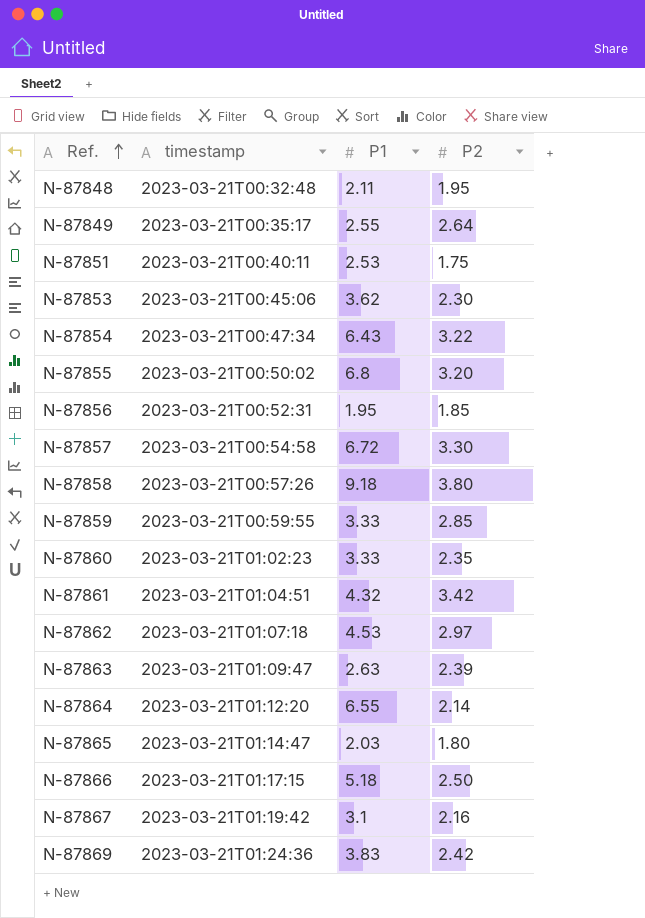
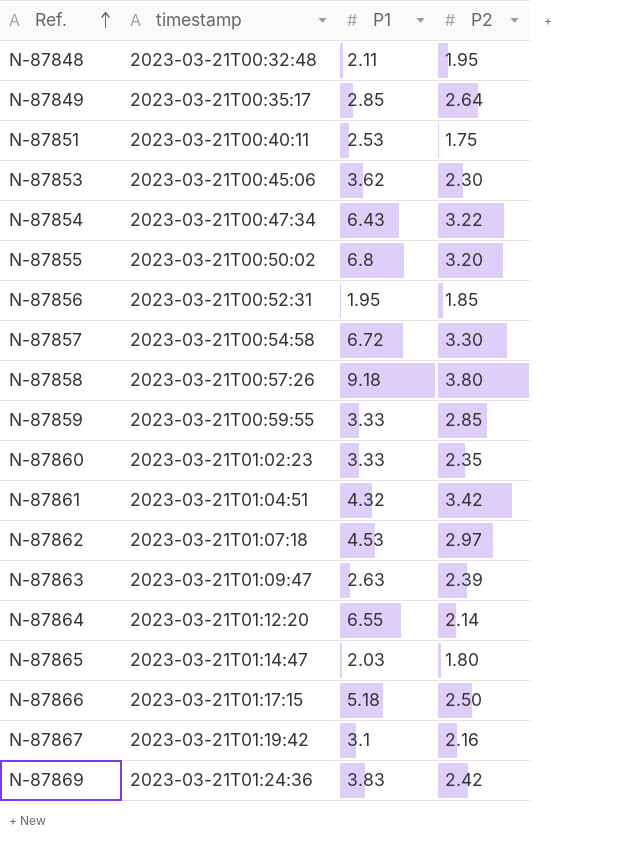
N-87849 | P1: 2.55 -> 2.85

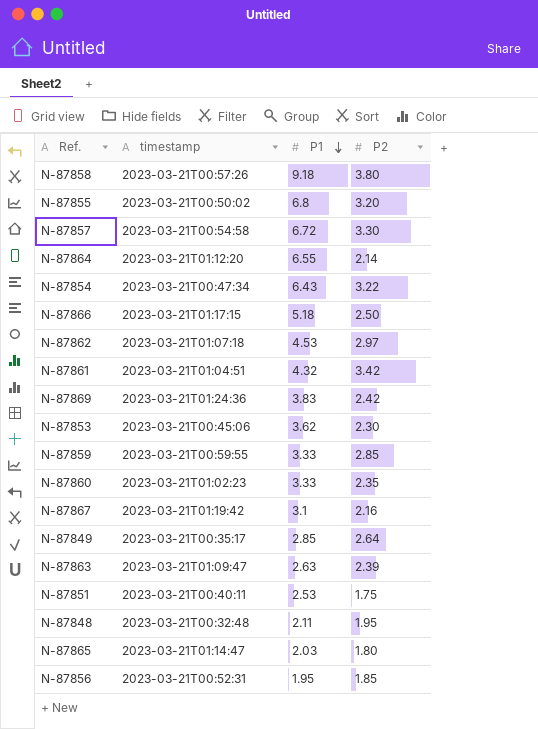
row order: Ref. ascending -> P1 descending

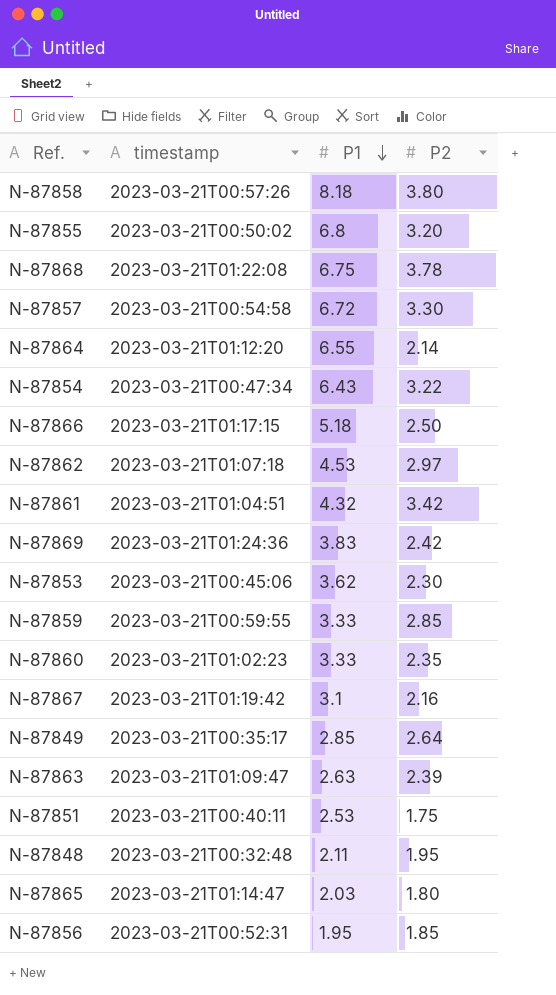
N-87858 | P1: 9.18 -> 8.18
row N-87868: none -> 2023-03-21T01:22:08 | 6.75 | 3.78

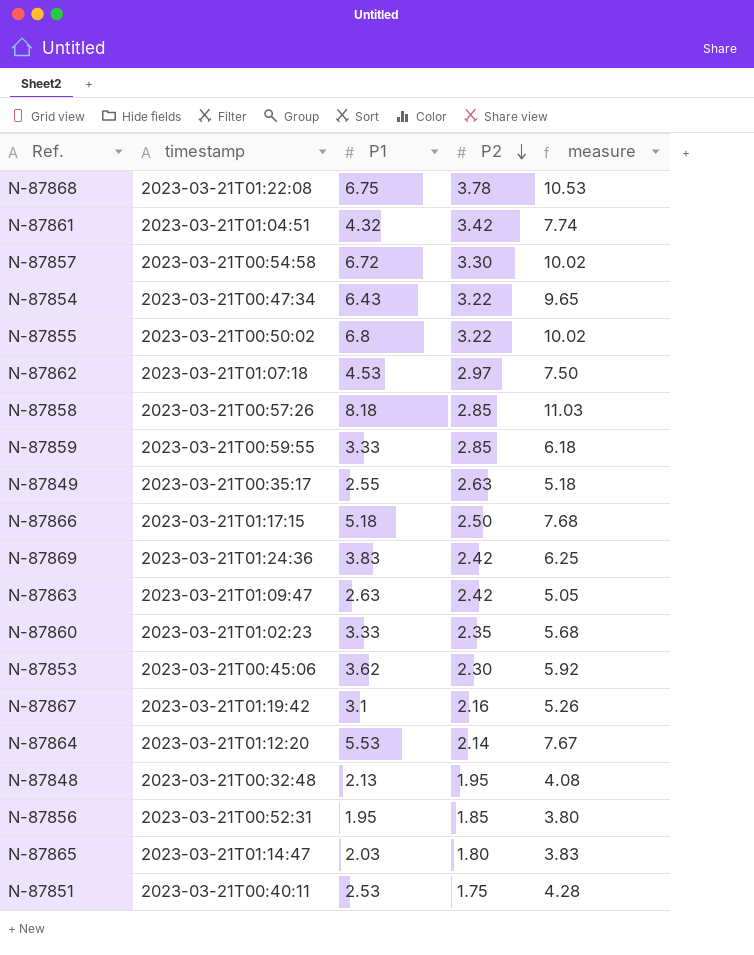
row order: P1 descending -> P2 descending
column measure | formula: none -> [P1] + [P2]
N-87855 | P2: 3.20 -> 3.22
N-87858 | P2: 3.80 -> 2.85
N-87849 | P1: 2.85 -> 2.55
N-87849 | P2: 2.64 -> 2.63
N-87863 | P2: 2.39 -> 2.42
N-87864 | P1: 6.55 -> 5.53
N-87848 | P1: 2.11 -> 2.13

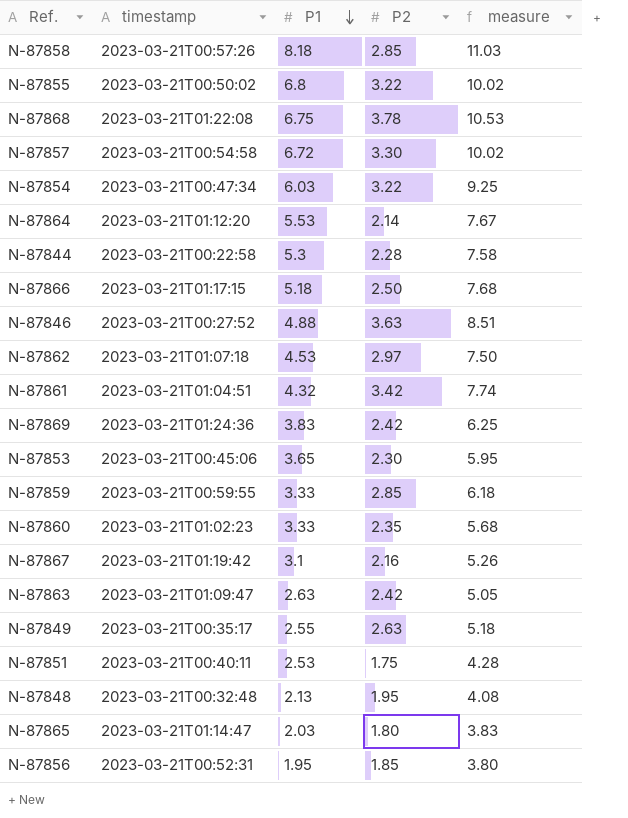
row order: P2 descending -> P1 descending
N-87854 | P1: 6.43 -> 6.03
N-87854 | measure: 9.65 -> 9.25
row N-87844: none -> 2023-03-21T00:22:58 | 5.3 | 2.28 | 7.58
row N-87846: none -> 2023-03-21T00:27:52 | 4.88 | 3.63 | 8.51
N-87853 | P1: 3.62 -> 3.65
N-87853 | measure: 5.92 -> 5.95

